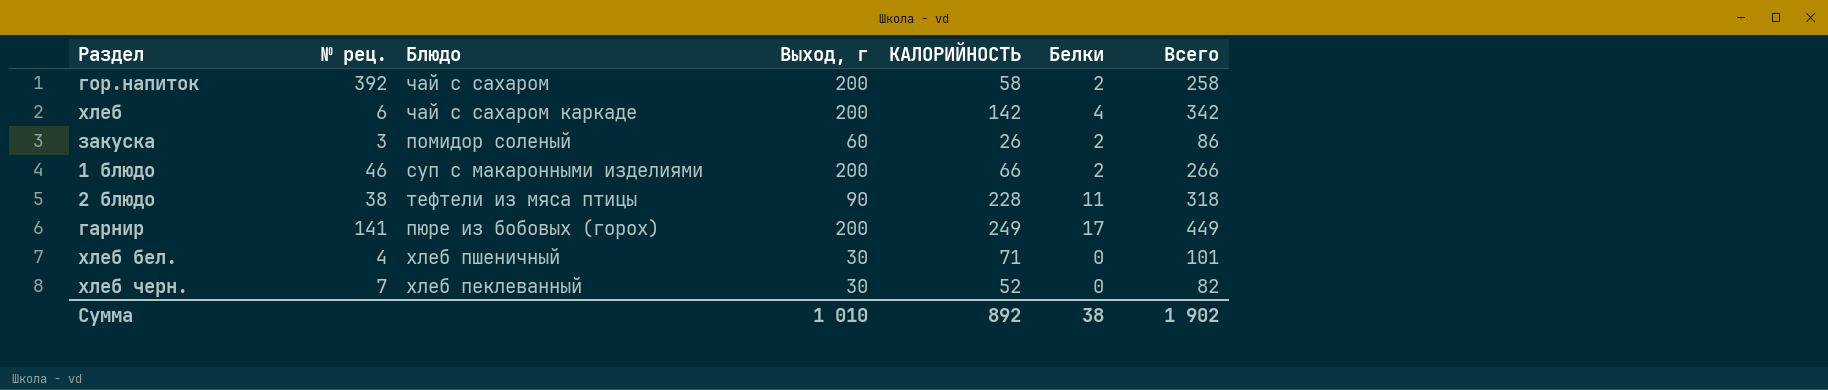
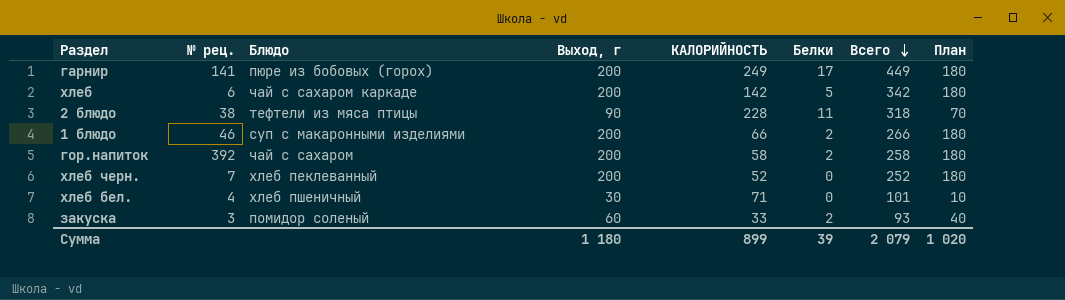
row order: none -> Всего descending
column План | formula: none -> [Выход, г] - 20
хлеб | Белки: 4 -> 5
хлеб черн. | Выход, г: 30 -> 200
хлеб черн. | Всего: 82 -> 252
закуска | КАЛОРИЙНОСТЬ: 26 -> 33
закуска | Всего: 86 -> 93
Сумма | Выход, г: 1 010 -> 1 180
Сумма | КАЛОРИЙНОСТЬ: 892 -> 899
Сумма | Белки: 38 -> 39
Сумма | Всего: 1 902 -> 2 079

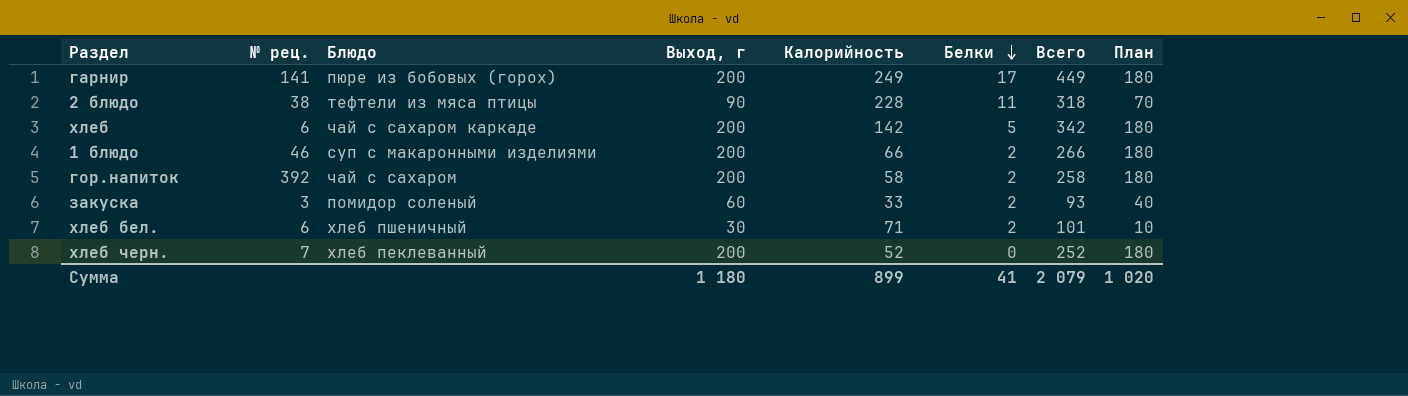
row order: Всего descending -> Белки descending
column name: КАЛОРИЙНОСТЬ -> Калорийность
хлеб бел. | № рец.: 4 -> 6
хлеб бел. | Белки: 0 -> 2
Сумма | Белки: 39 -> 41

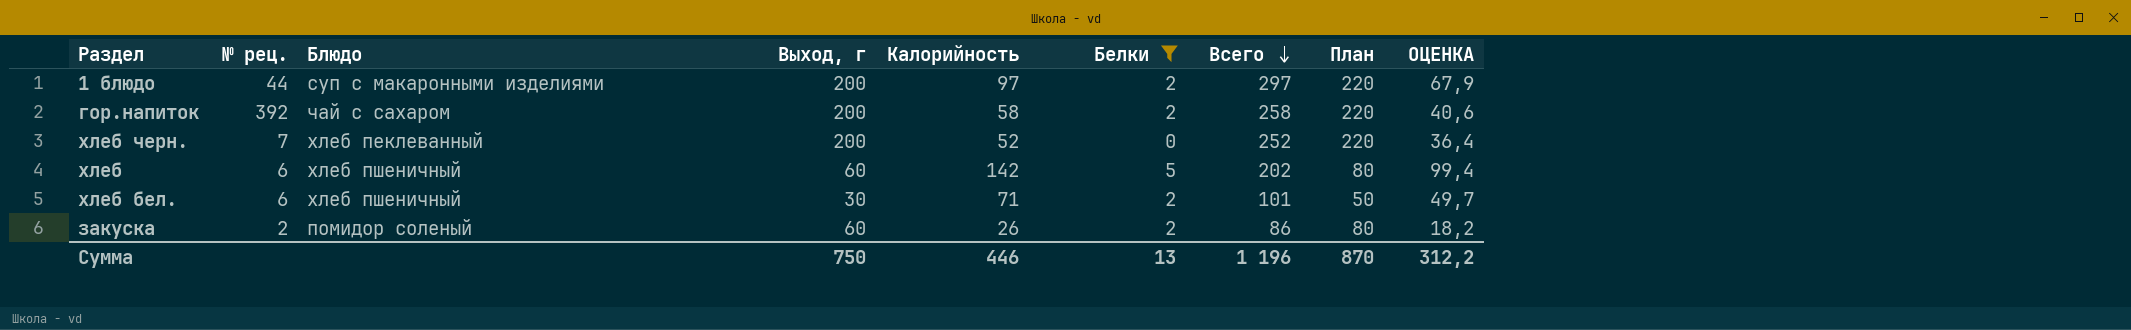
filter: none -> Белки <= 5
row order: Белки descending -> Всего descending
column План | formula: [Выход, г] - 20 -> [Выход, г] + 20
column ОЦЕНКА | formula: none -> [Калорийность] * 0,7
1 блюдо | № рец.: 46 -> 44
1 блюдо | Калорийность: 66 -> 97
1 блюдо | Всего: 266 -> 297
хлеб | Блюдо: чай с сахаром каркаде -> хлеб пшеничный
хлеб | Выход, г: 200 -> 60
хлеб | Всего: 342 -> 202
закуска | № рец.: 3 -> 2
закуска | Калорийность: 33 -> 26
закуска | Всего: 93 -> 86
Сумма | Выход, г: 1 180 -> 750
Сумма | Калорийность: 899 -> 446
Сумма | Белки: 41 -> 13
Сумма | Всего: 2 079 -> 1 196
Сумма | План: 1 020 -> 870

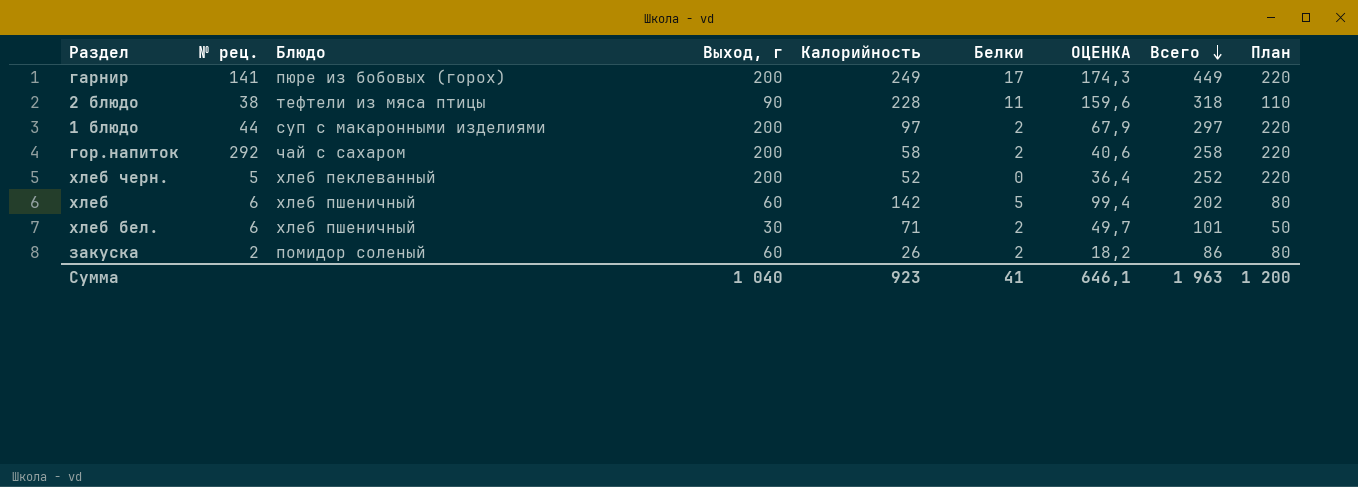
filter: Белки <= 5 -> none
column ОЦЕНКА | position: 9 -> 7
гор.напиток | № рец.: 392 -> 292
хлеб черн. | № рец.: 7 -> 5
Сумма | Выход, г: 750 -> 1 040
Сумма | Калорийность: 446 -> 923
Сумма | Белки: 13 -> 41
Сумма | ОЦЕНКА: 312,2 -> 646,1
Сумма | Всего: 1 196 -> 1 963
Сумма | План: 870 -> 1 200

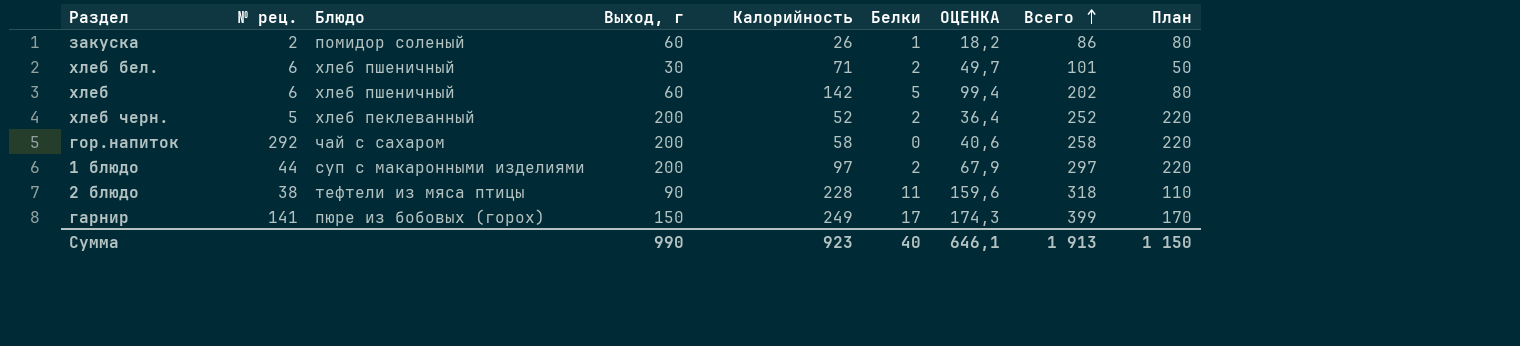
row order: Всего descending -> Всего ascending
закуска | Белки: 2 -> 1
хлеб черн. | Белки: 0 -> 2
гор.напиток | Белки: 2 -> 0
гарнир | Выход, г: 200 -> 150
гарнир | Всего: 449 -> 399
гарнир | План: 220 -> 170
Сумма | Выход, г: 1 040 -> 990
Сумма | Белки: 41 -> 40
Сумма | Всего: 1 963 -> 1 913
Сумма | План: 1 200 -> 1 150

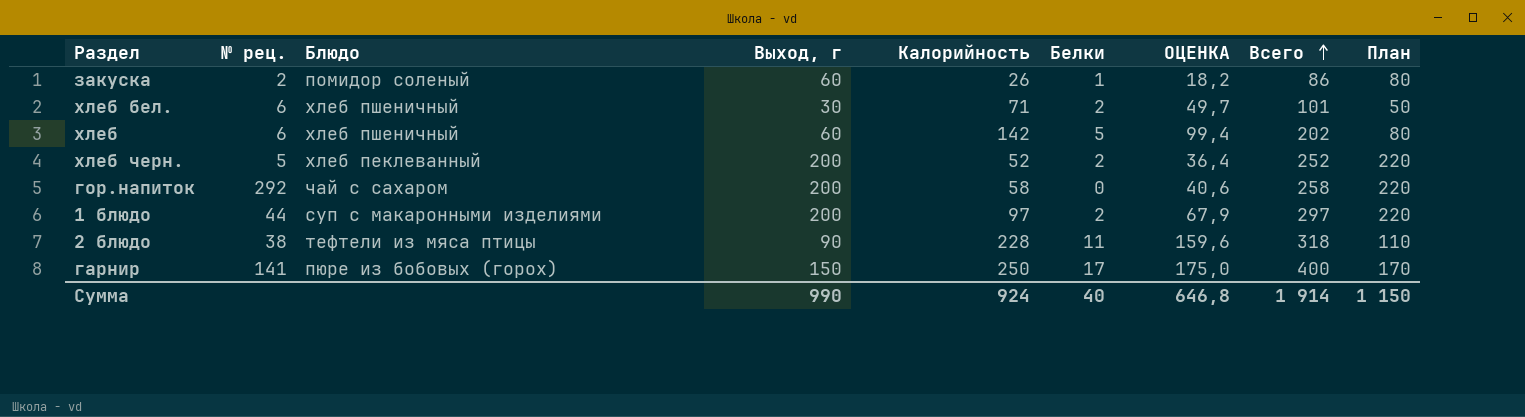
гарнир | Калорийность: 249 -> 250
гарнир | ОЦЕНКА: 174,3 -> 175,0
гарнир | Всего: 399 -> 400
Сумма | Калорийность: 923 -> 924
Сумма | ОЦЕНКА: 646,1 -> 646,8
Сумма | Всего: 1 913 -> 1 914

